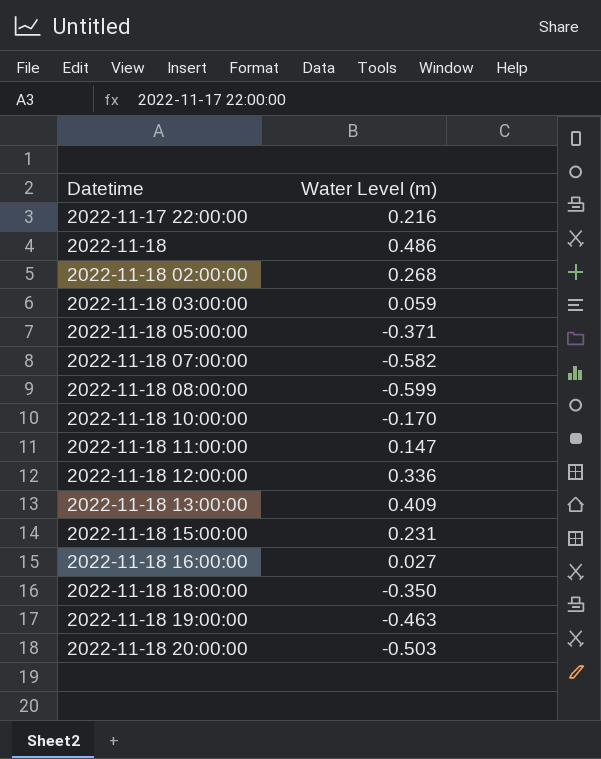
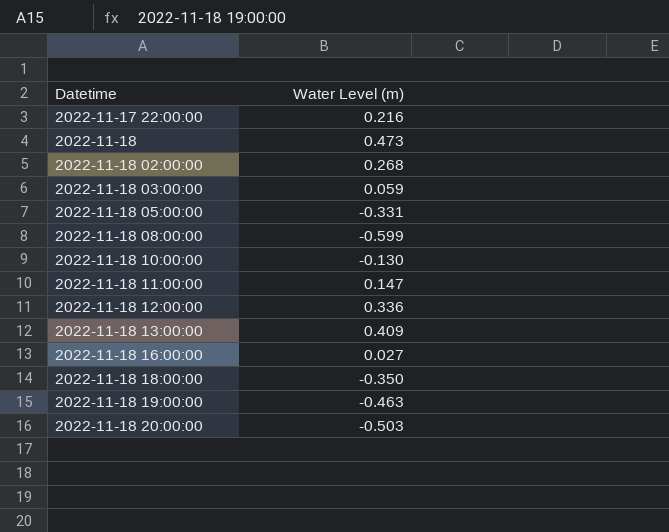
row 2022-11-18 07:00:00: -0.582 -> none
row 2022-11-18 15:00:00: 0.231 -> none
2022-11-18 | Water Level (m): 0.486 -> 0.473
2022-11-18 05:00:00 | Water Level (m): -0.371 -> -0.331
2022-11-18 10:00:00 | Water Level (m): -0.170 -> -0.130

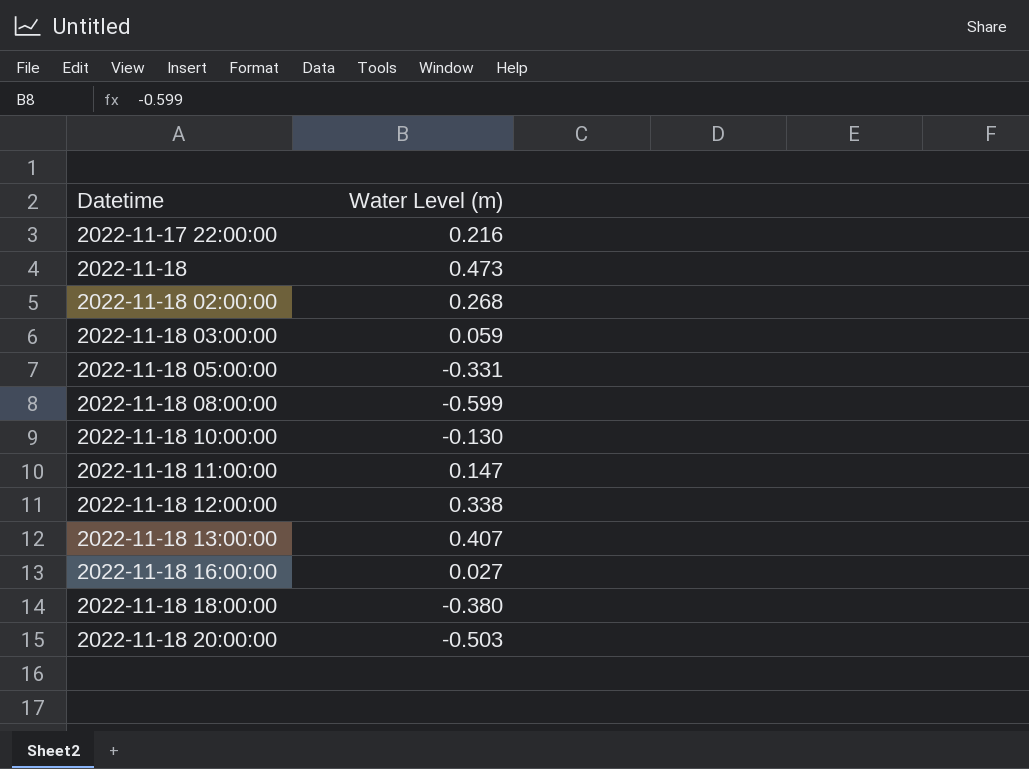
row 2022-11-18 19:00:00: -0.463 -> none
2022-11-18 12:00:00 | Water Level (m): 0.336 -> 0.338
2022-11-18 13:00:00 | Water Level (m): 0.409 -> 0.407
2022-11-18 18:00:00 | Water Level (m): -0.350 -> -0.380

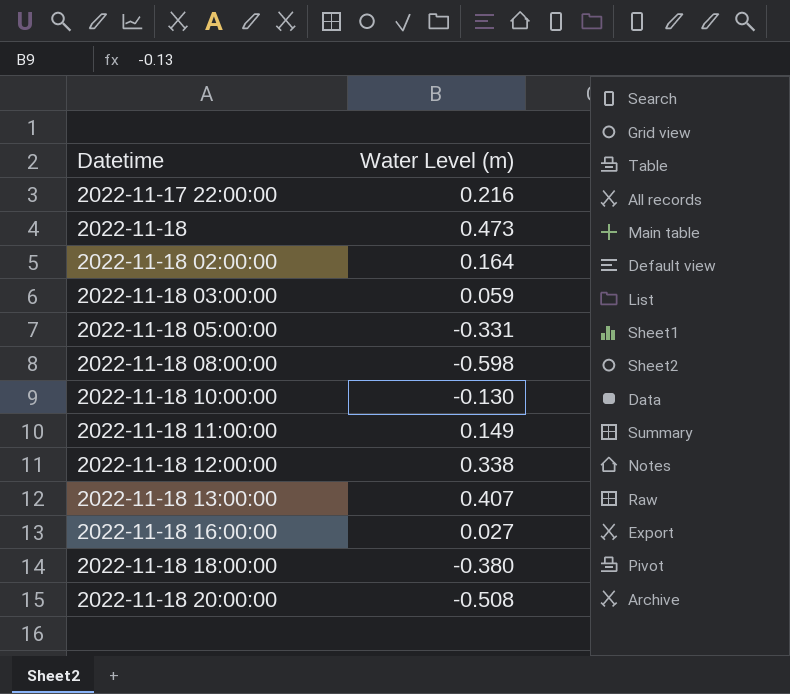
2022-11-18 02:00:00 | Water Level (m): 0.268 -> 0.164
2022-11-18 08:00:00 | Water Level (m): -0.599 -> -0.598
2022-11-18 11:00:00 | Water Level (m): 0.147 -> 0.149
2022-11-18 20:00:00 | Water Level (m): -0.503 -> -0.508

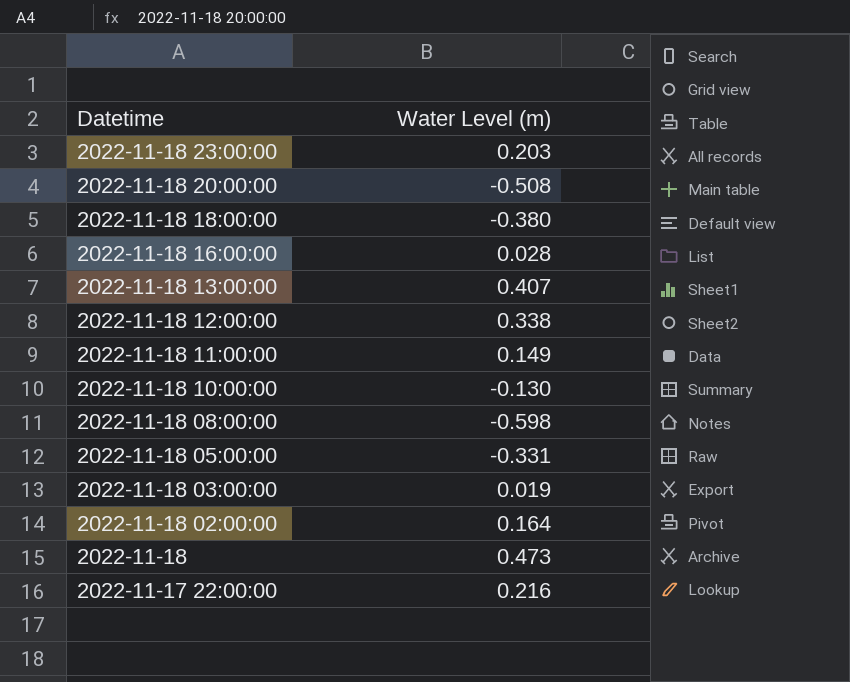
row order: Datetime ascending -> Datetime descending
row 2022-11-18 23:00:00: none -> 0.203
2022-11-18 16:00:00 | Water Level (m): 0.027 -> 0.028
2022-11-18 03:00:00 | Water Level (m): 0.059 -> 0.019

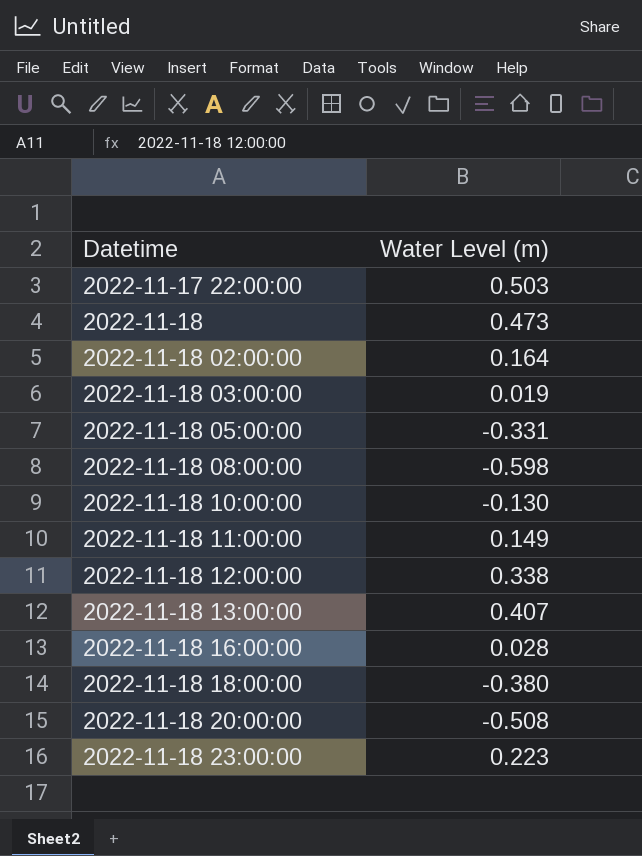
row order: Datetime descending -> Datetime ascending
2022-11-17 22:00:00 | Water Level (m): 0.216 -> 0.503
2022-11-18 23:00:00 | Water Level (m): 0.203 -> 0.223

